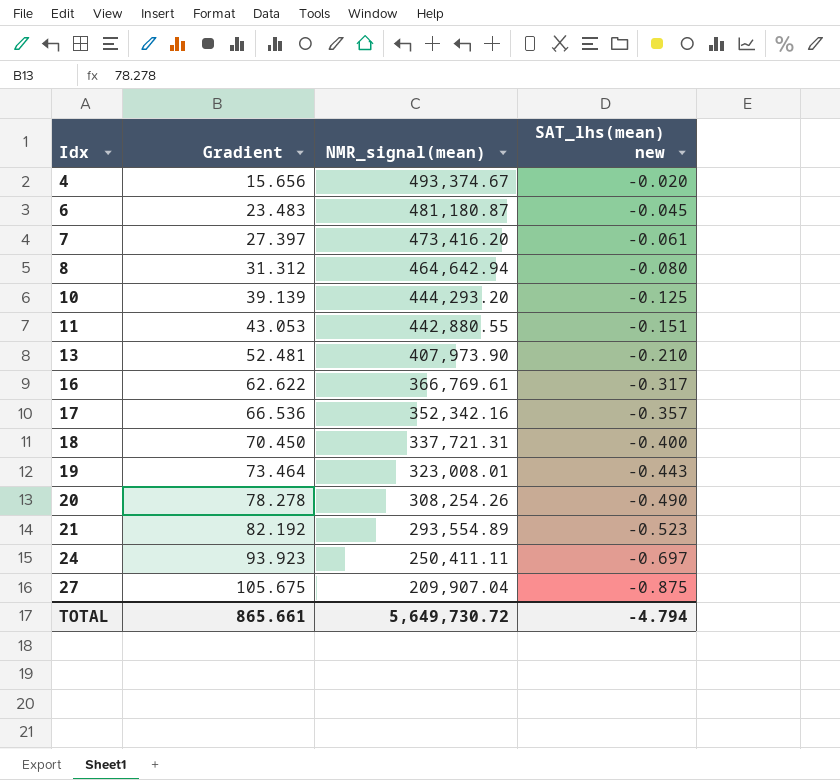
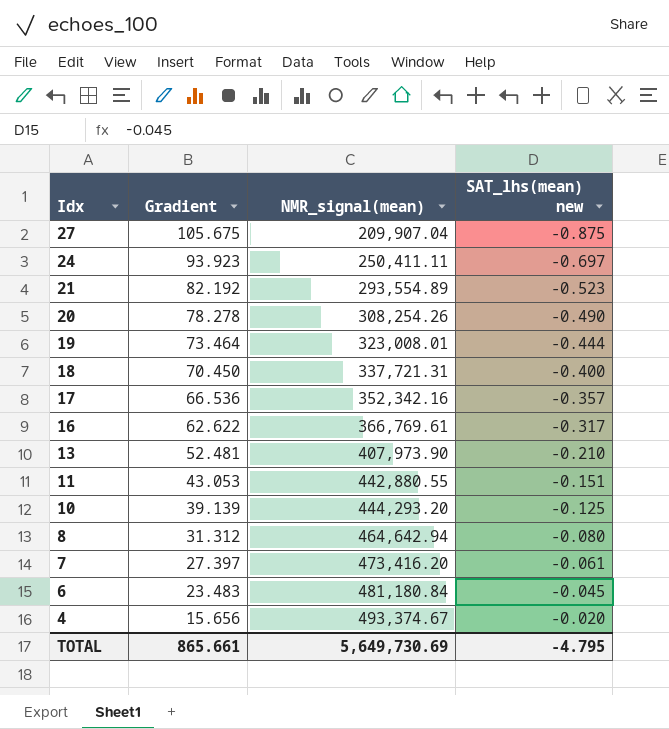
row order: Idx ascending -> Idx descending
19 | SAT_lhs(mean) new: -0.443 -> -0.444
6 | NMR_signal(mean): 481,180.87 -> 481,180.84
TOTAL | NMR_signal(mean): 5,649,730.72 -> 5,649,730.69
TOTAL | SAT_lhs(mean) new: -4.794 -> -4.795

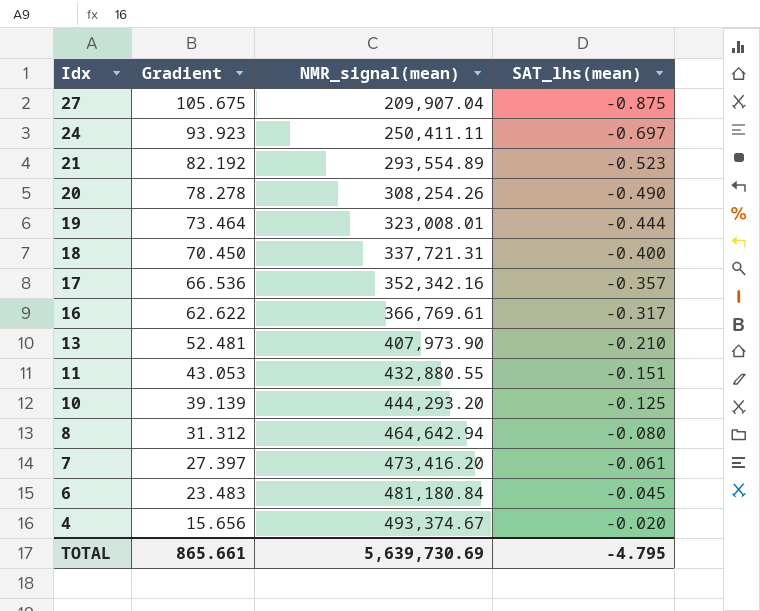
column name: SAT_lhs(mean) new -> SAT_lhs(mean)
11 | NMR_signal(mean): 442,880.55 -> 432,880.55
TOTAL | NMR_signal(mean): 5,649,730.69 -> 5,639,730.69

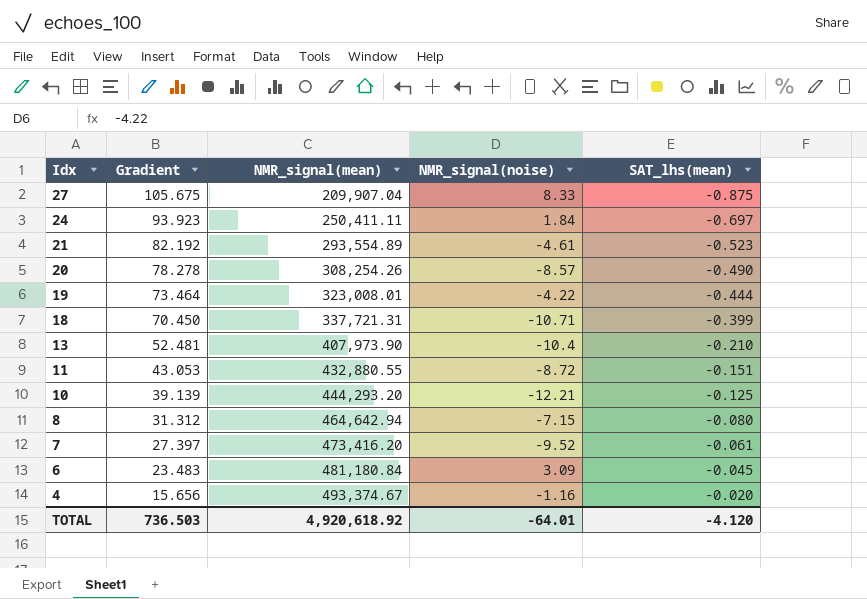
column NMR_signal(noise) | position: none -> 4
row 17: 66.536 | 352,342.16 | -0.357 -> none
row 16: 62.622 | 366,769.61 | -0.317 -> none
18 | SAT_lhs(mean): -0.400 -> -0.399
TOTAL | Gradient: 865.661 -> 736.503
TOTAL | NMR_signal(mean): 5,639,730.69 -> 4,920,618.92
TOTAL | SAT_lhs(mean): -4.795 -> -4.120

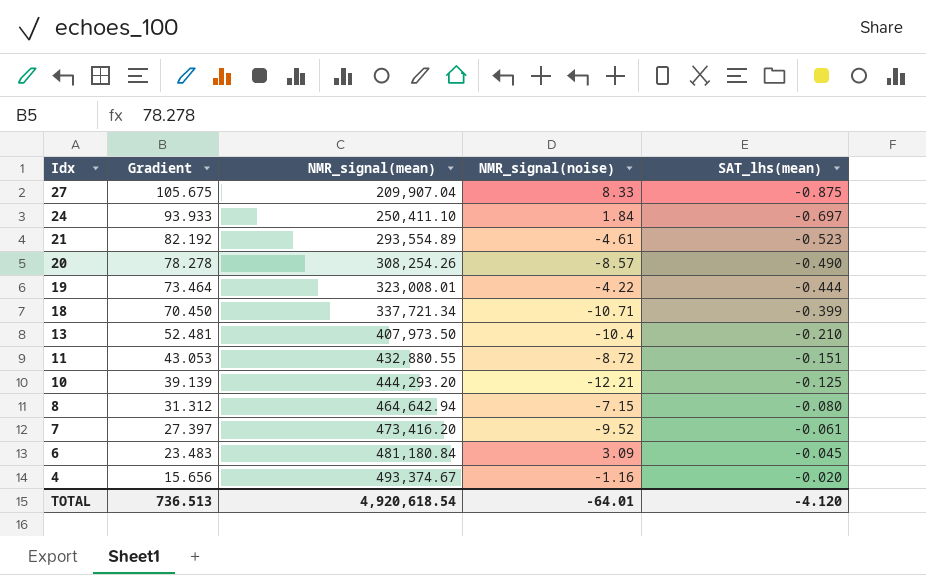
24 | Gradient: 93.923 -> 93.933
24 | NMR_signal(mean): 250,411.11 -> 250,411.10
18 | NMR_signal(mean): 337,721.31 -> 337,721.34
13 | NMR_signal(mean): 407,973.90 -> 407,973.50
TOTAL | Gradient: 736.503 -> 736.513
TOTAL | NMR_signal(mean): 4,920,618.92 -> 4,920,618.54

